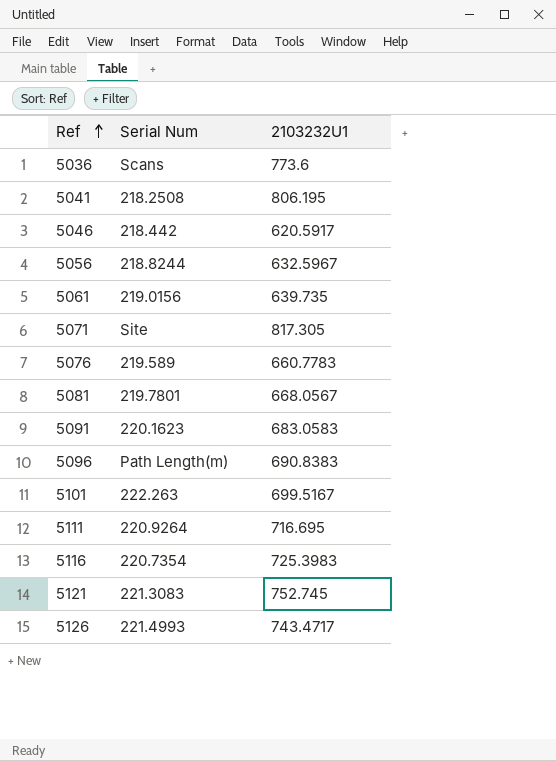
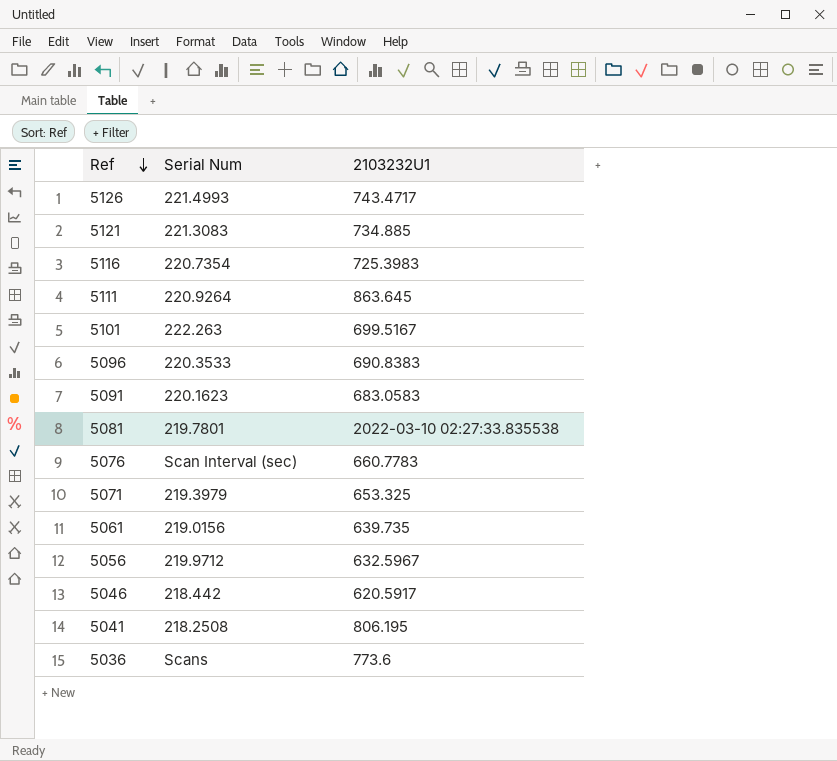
row order: Ref ascending -> Ref descending
5121 | 2103232U1: 752.745 -> 734.885
5111 | 2103232U1: 716.695 -> 863.645
5096 | Serial Num: Path Length(m) -> 220.3533
5081 | 2103232U1: 668.0567 -> 2022-03-10 02:27:33.835538
5076 | Serial Num: 219.589 -> Scan Interval (sec)
5071 | Serial Num: Site -> 219.3979
5071 | 2103232U1: 817.305 -> 653.325
5056 | Serial Num: 218.8244 -> 219.9712

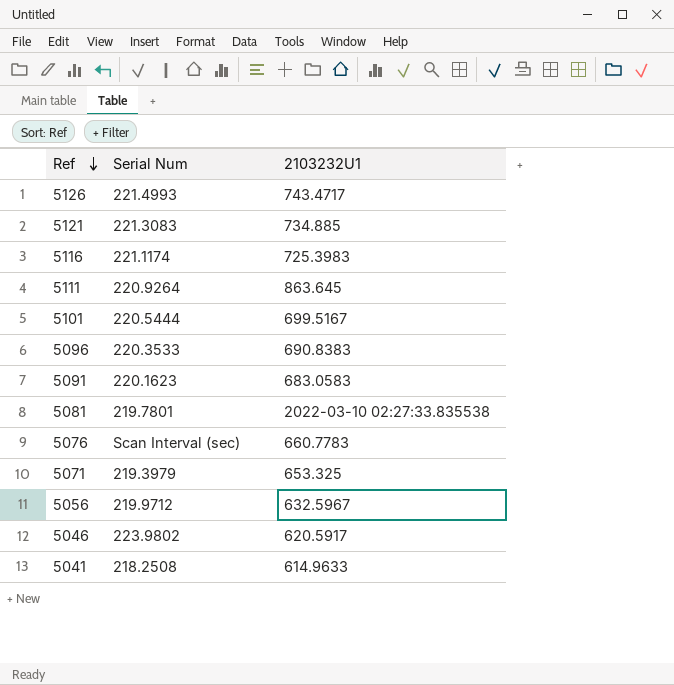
row 5061: 219.0156 | 639.735 -> none
row 5036: Scans | 773.6 -> none
5116 | Serial Num: 220.7354 -> 221.1174
5101 | Serial Num: 222.263 -> 220.5444
5046 | Serial Num: 218.442 -> 223.9802
5041 | 2103232U1: 806.195 -> 614.9633

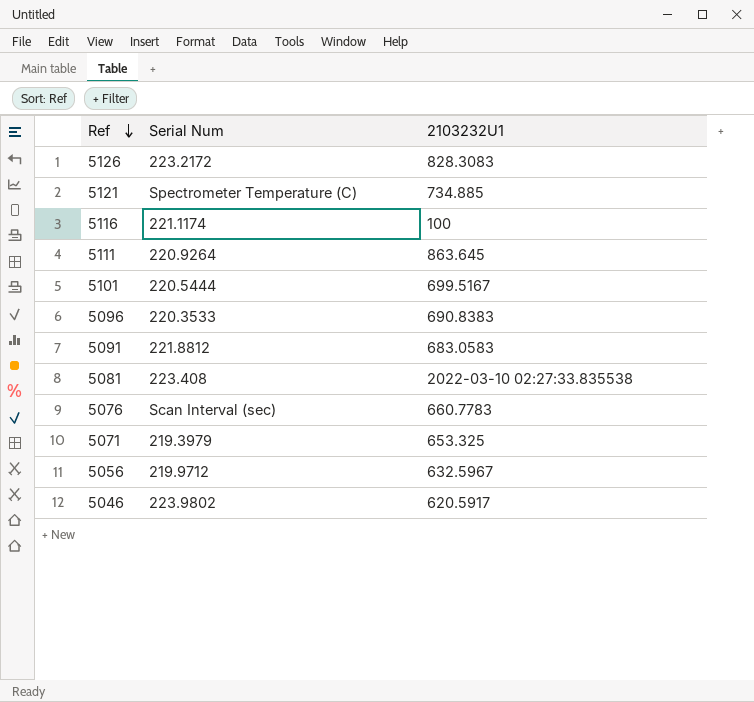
row 5041: 218.2508 | 614.9633 -> none
5126 | Serial Num: 221.4993 -> 223.2172
5126 | 2103232U1: 743.4717 -> 828.3083
5121 | Serial Num: 221.3083 -> Spectrometer Temperature (C)
5116 | 2103232U1: 725.3983 -> 100
5091 | Serial Num: 220.1623 -> 221.8812
5081 | Serial Num: 219.7801 -> 223.408

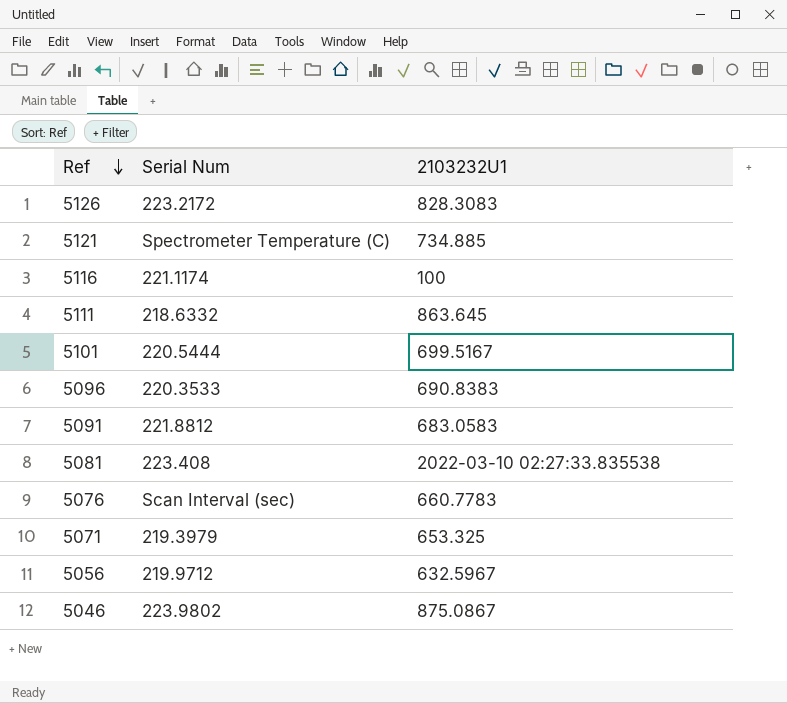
5111 | Serial Num: 220.9264 -> 218.6332
5046 | 2103232U1: 620.5917 -> 875.0867

